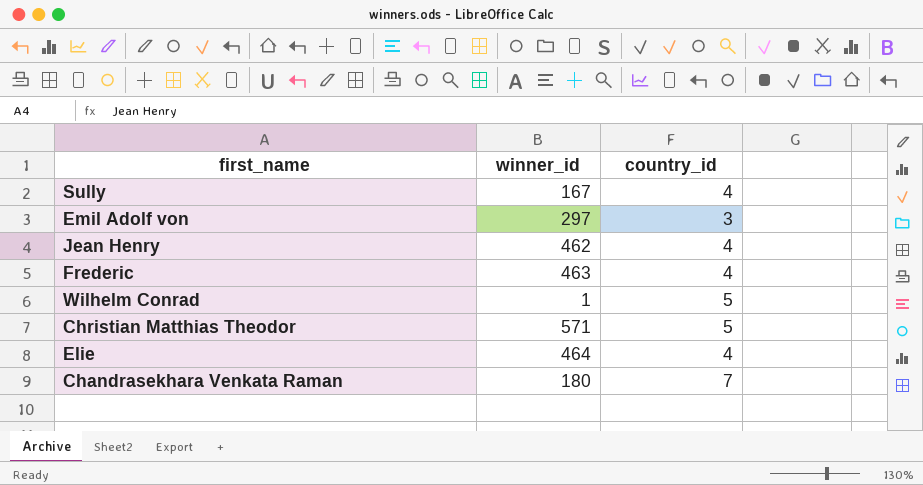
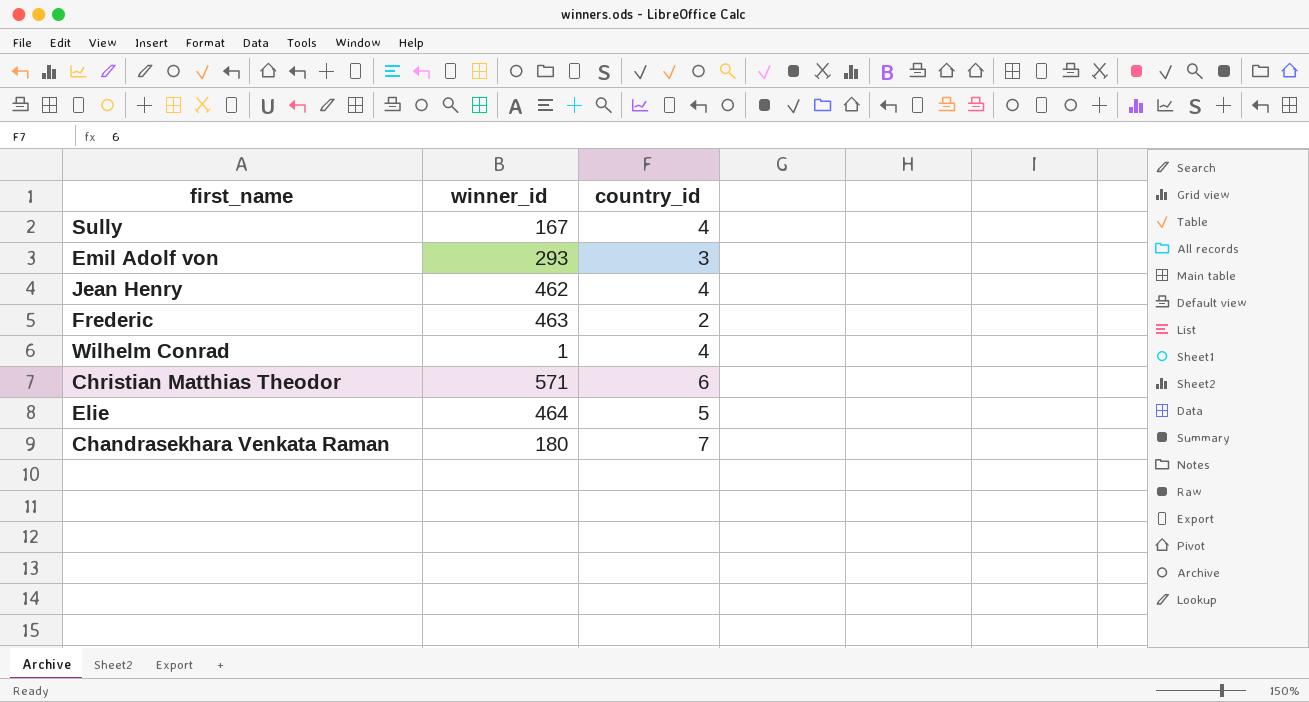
Emil Adolf von | winner_id: 297 -> 293
Frederic | country_id: 4 -> 2
Wilhelm Conrad | country_id: 5 -> 4
Christian Matthias Theodor | country_id: 5 -> 6
Elie | country_id: 4 -> 5

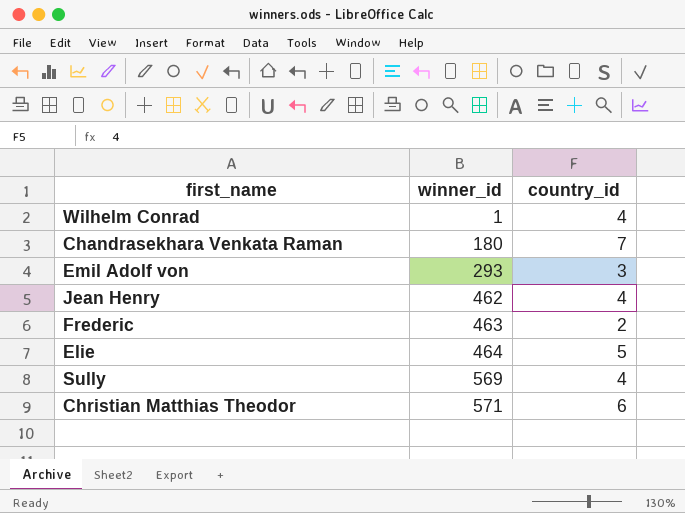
row order: none -> winner_id ascending
Sully | winner_id: 167 -> 569

